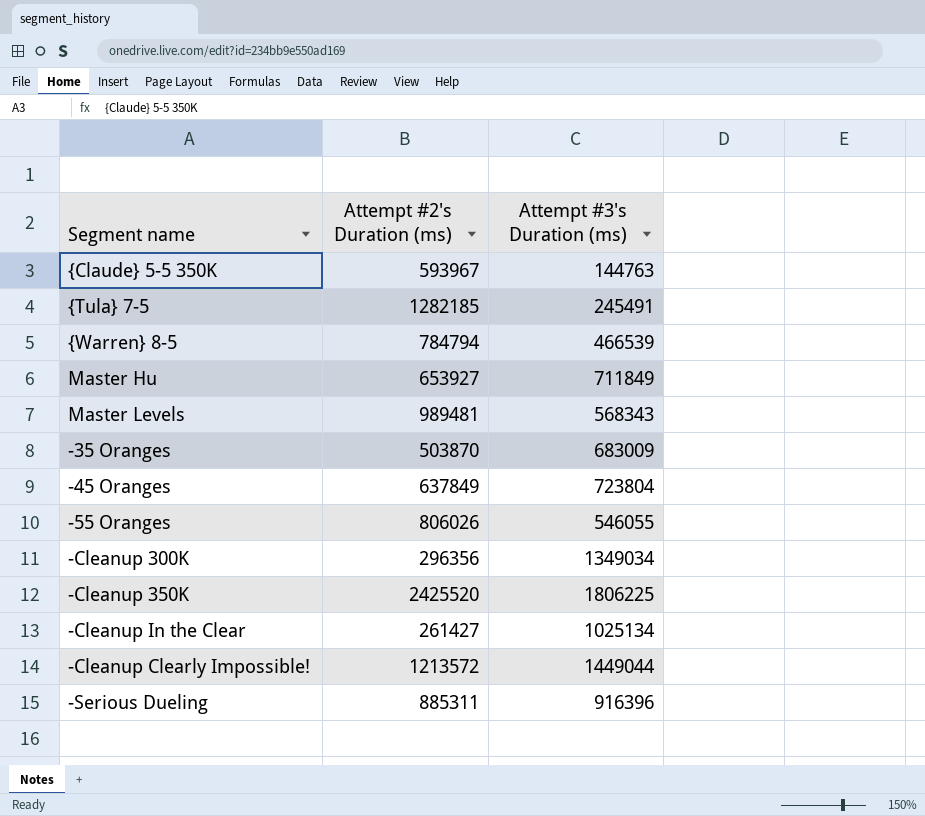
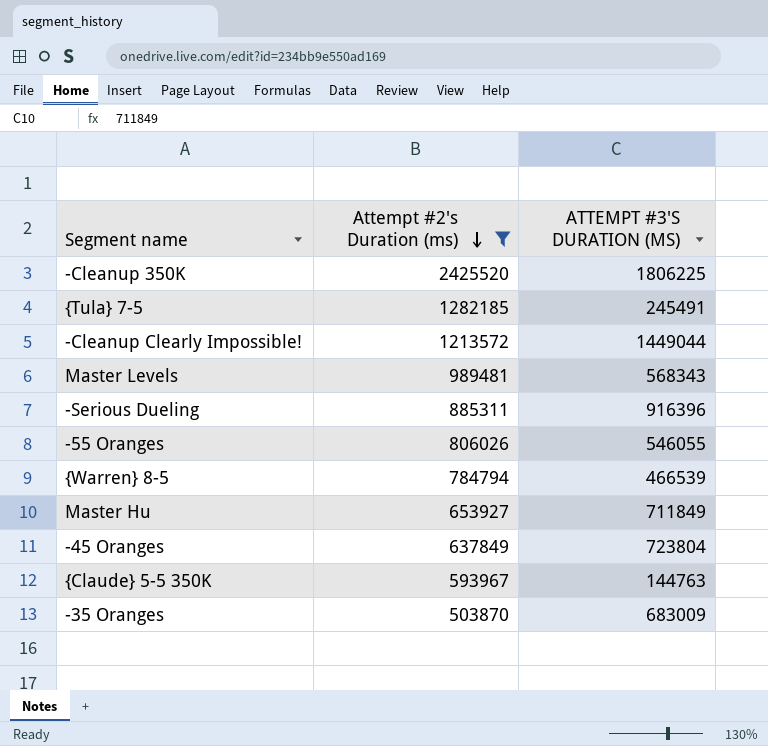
filter: none -> Attempt #2's Duration (ms) >= 503870
row order: none -> Attempt #2's Duration (ms) descending
column name: Attempt #3's Duration (ms) -> ATTEMPT #3'S DURATION (MS)

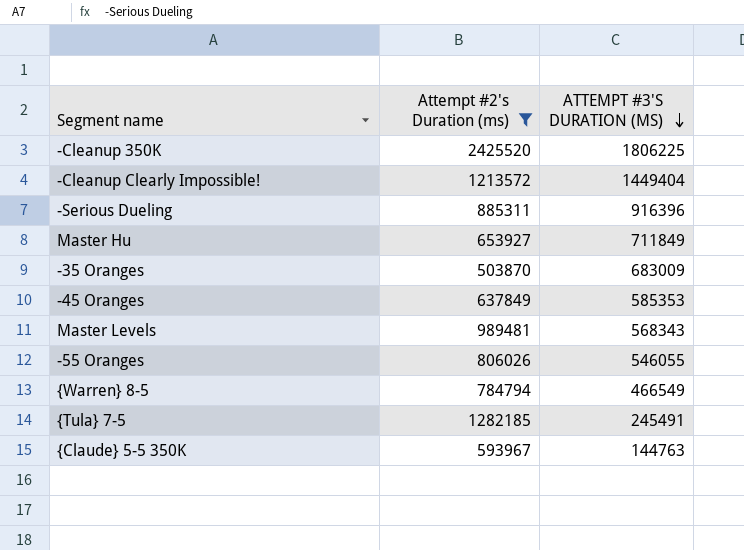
row order: Attempt #2's Duration (ms) descending -> ATTEMPT #3'S DURATION (MS) descending
-Cleanup Clearly Impossible! | ATTEMPT #3'S DURATION (MS): 1449044 -> 1449404
-45 Oranges | ATTEMPT #3'S DURATION (MS): 723804 -> 585353
{Warren} 8-5 | ATTEMPT #3'S DURATION (MS): 466539 -> 466549

